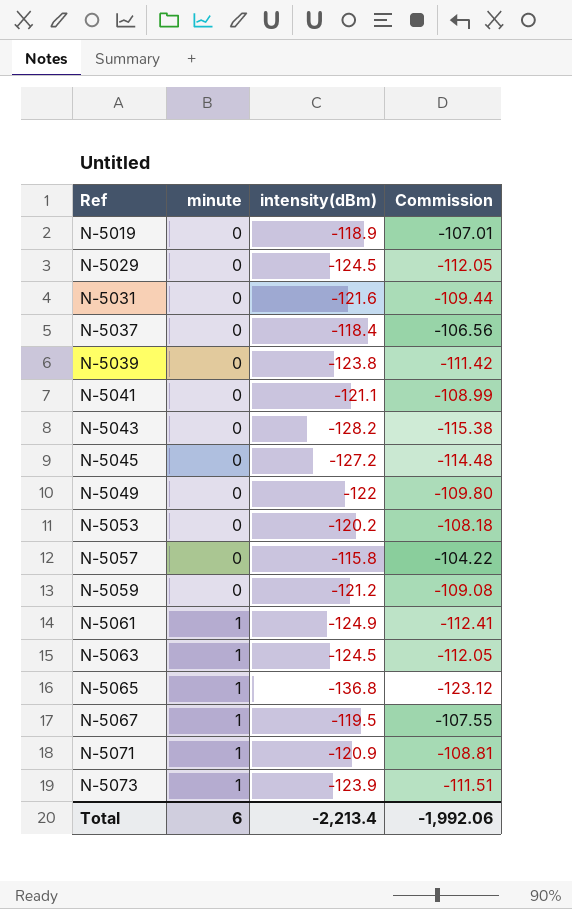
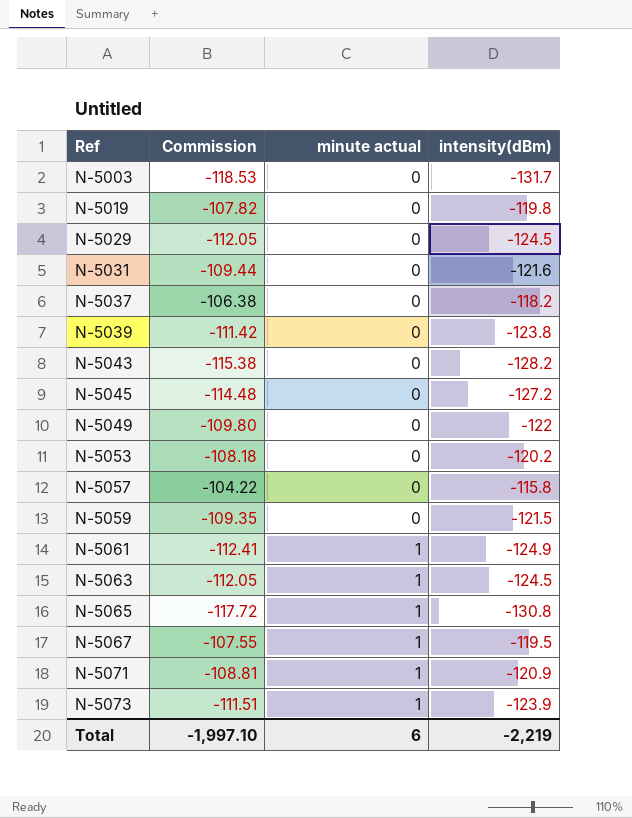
column Commission | position: 4 -> 2
column name: minute -> minute actual
row N-5041: 0 | -121.1 | -108.99 -> none
row N-5003: none -> -118.53 | 0 | -131.7
N-5019 | Commission: -107.01 -> -107.82
N-5019 | intensity(dBm): -118.9 -> -119.8
N-5037 | Commission: -106.56 -> -106.38
N-5037 | intensity(dBm): -118.4 -> -118.2
N-5059 | Commission: -109.08 -> -109.35
N-5059 | intensity(dBm): -121.2 -> -121.5
N-5065 | Commission: -123.12 -> -117.72
N-5065 | intensity(dBm): -136.8 -> -130.8
Total | Commission: -1,992.06 -> -1,997.10
Total | intensity(dBm): -2,213.4 -> -2,219

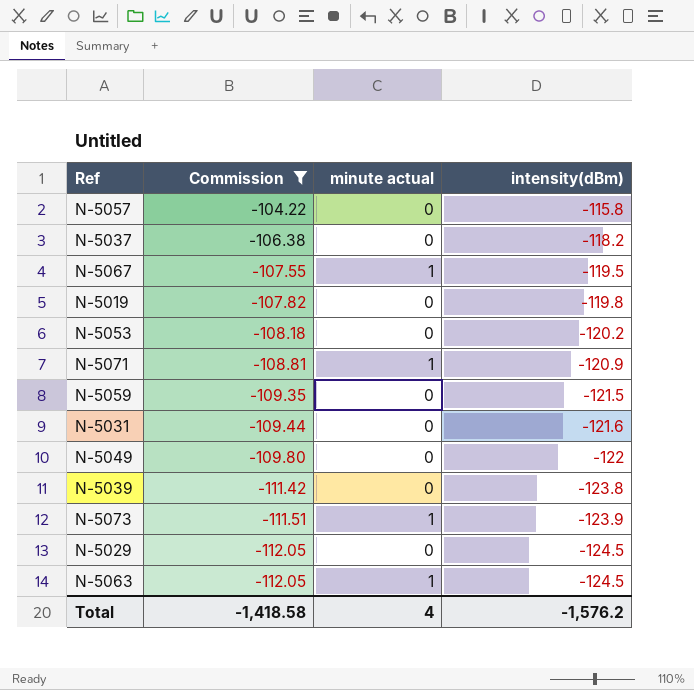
filter: none -> Commission >= -112.05
row order: Ref ascending -> Commission descending
Total | Commission: -1,997.10 -> -1,418.58
Total | minute actual: 6 -> 4
Total | intensity(dBm): -2,219 -> -1,576.2

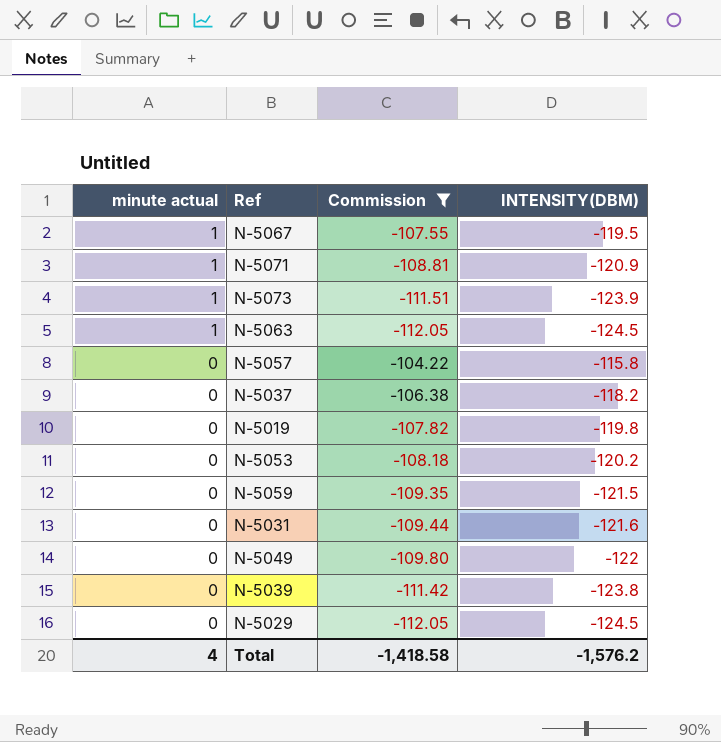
row order: Commission descending -> minute actual descending
column minute actual | position: 3 -> 1
column name: intensity(dBm) -> INTENSITY(DBM)

